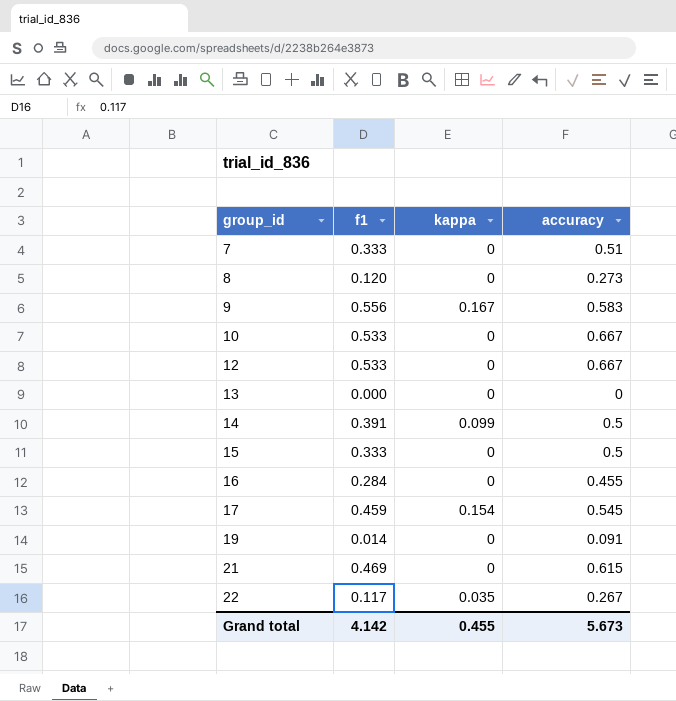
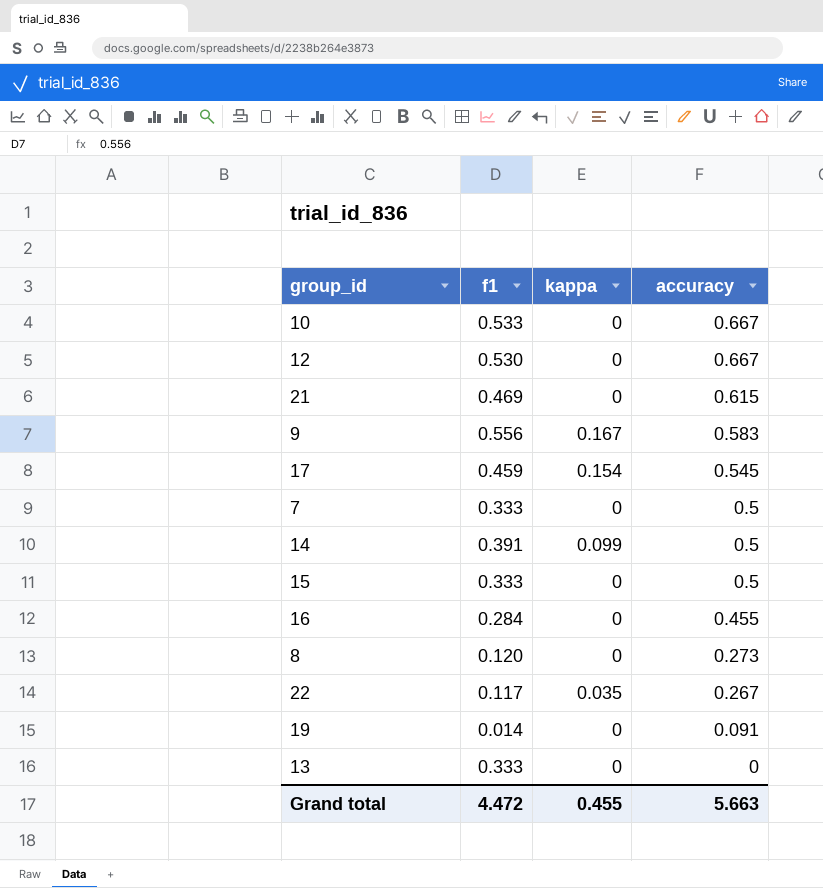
row order: group_id ascending -> accuracy descending
12 | f1: 0.533 -> 0.530
7 | accuracy: 0.51 -> 0.5
13 | f1: 0.000 -> 0.333
Grand total | f1: 4.142 -> 4.472
Grand total | accuracy: 5.673 -> 5.663

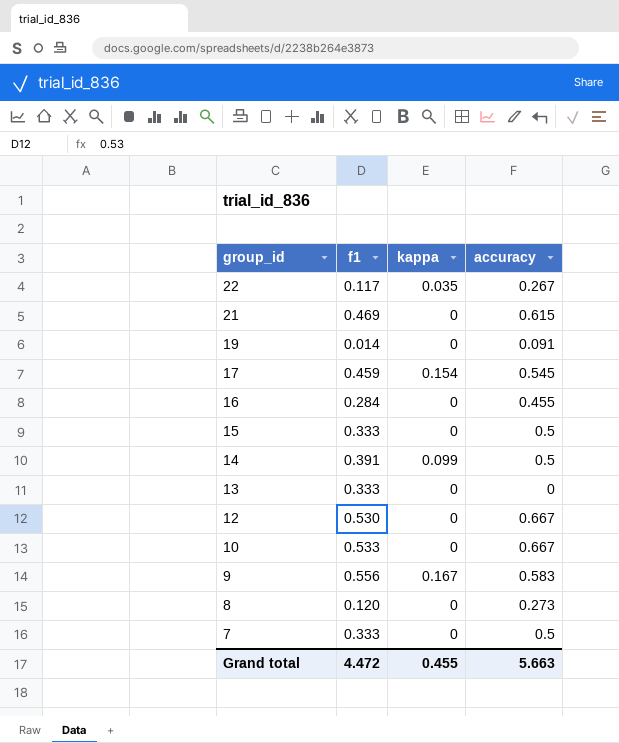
row order: accuracy descending -> group_id descending

